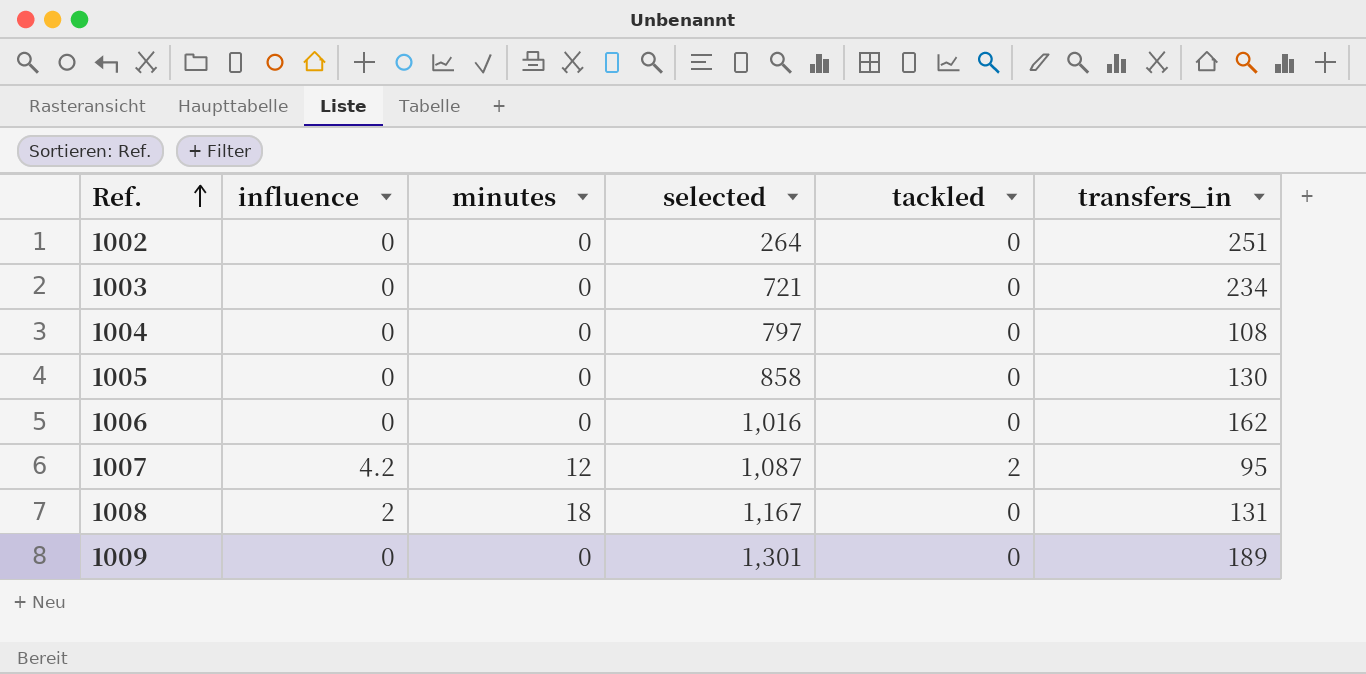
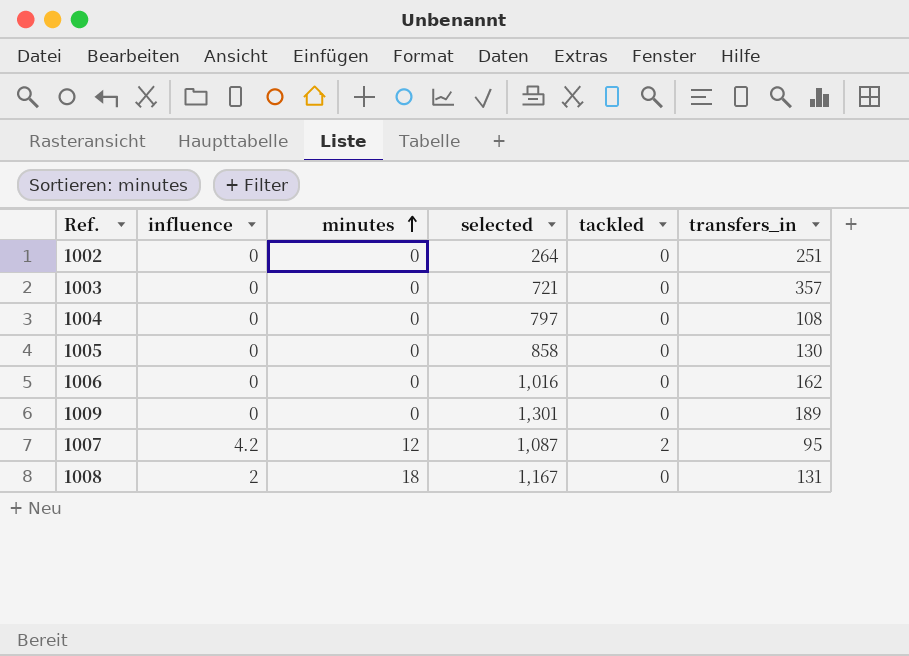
row order: Ref. ascending -> minutes ascending
1003 | transfers_in: 234 -> 357

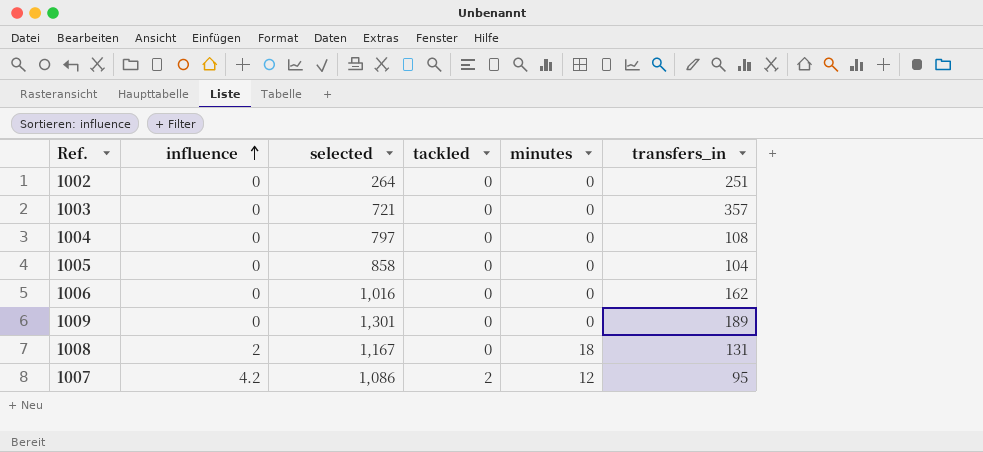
row order: minutes ascending -> influence ascending
column minutes | position: 3 -> 5
1005 | transfers_in: 130 -> 104
1007 | selected: 1,087 -> 1,086

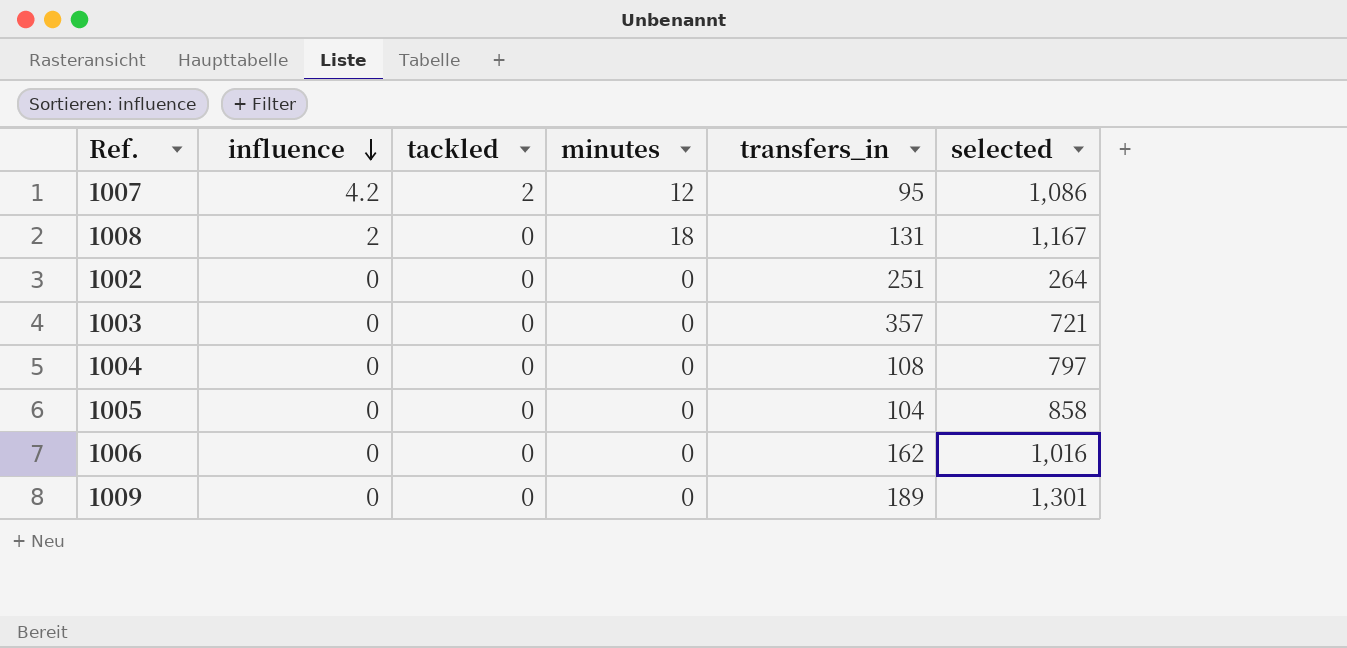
row order: influence ascending -> influence descending
column selected | position: 3 -> 6

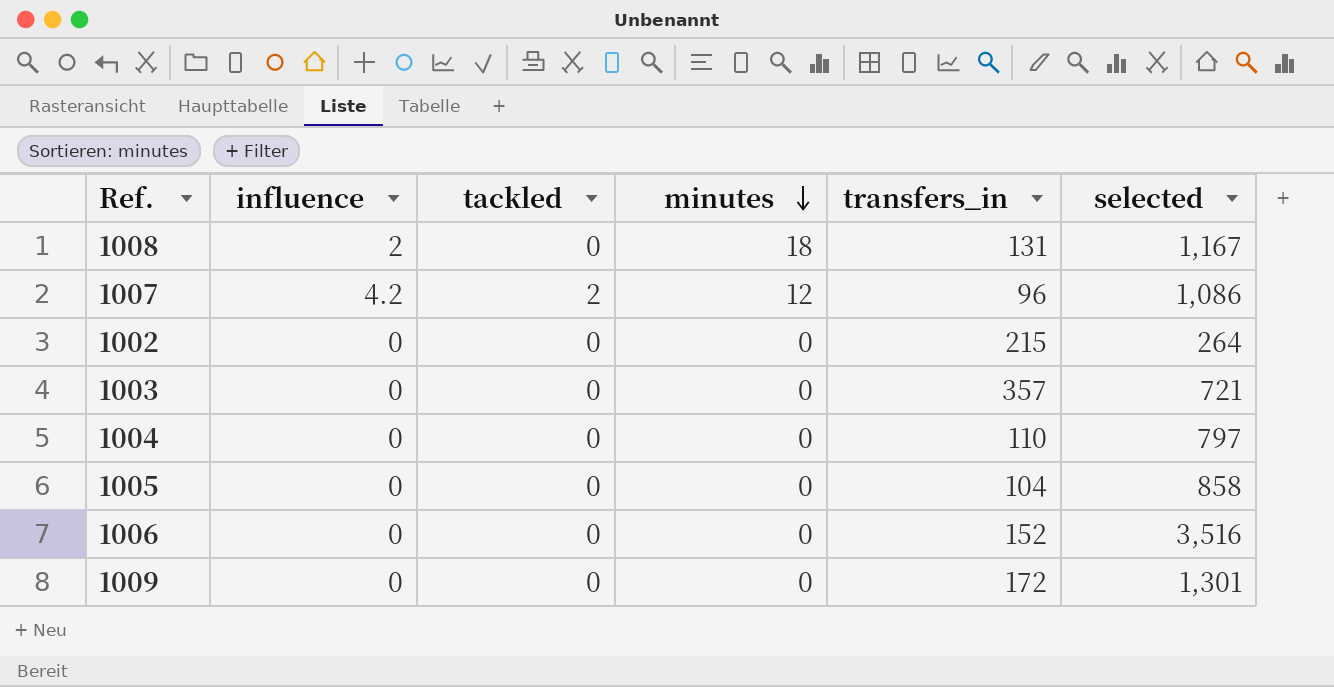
row order: influence descending -> minutes descending
1007 | transfers_in: 95 -> 96
1002 | transfers_in: 251 -> 215
1004 | transfers_in: 108 -> 110
1006 | transfers_in: 162 -> 152
1006 | selected: 1,016 -> 3,516
1009 | transfers_in: 189 -> 172

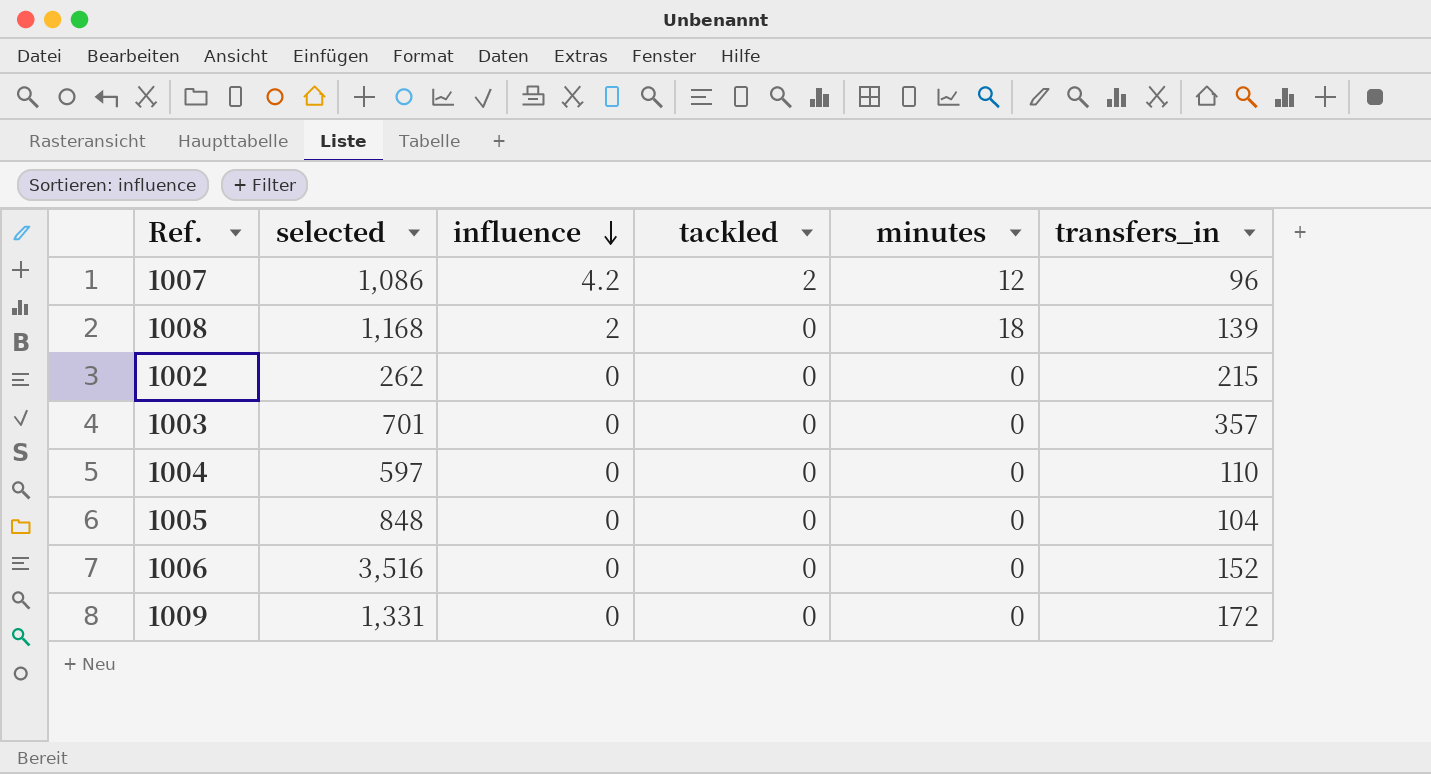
row order: minutes descending -> influence descending
column selected | position: 6 -> 2
1008 | selected: 1,167 -> 1,168
1008 | transfers_in: 131 -> 139
1002 | selected: 264 -> 262
1003 | selected: 721 -> 701
1004 | selected: 797 -> 597
1005 | selected: 858 -> 848
1009 | selected: 1,301 -> 1,331

